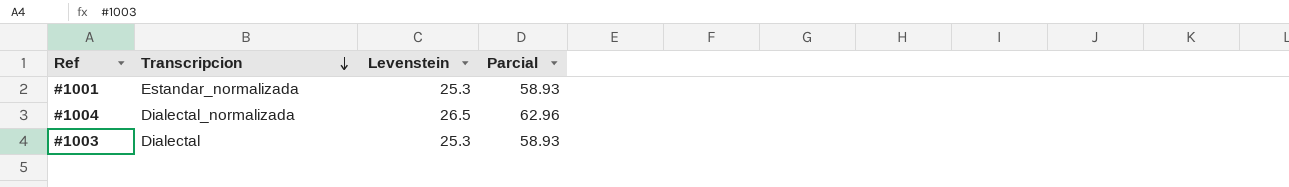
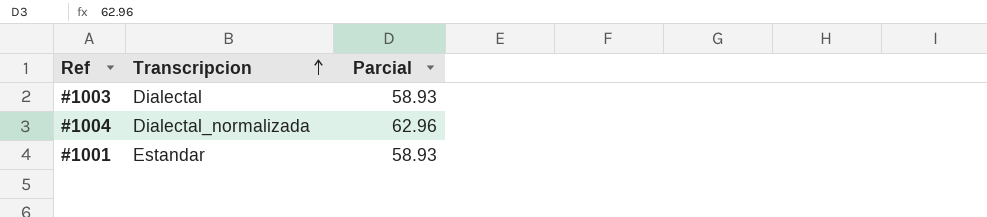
row order: Transcripcion descending -> Transcripcion ascending
column Levenstein | position: 3 -> none
#1001 | Transcripcion: Estandar_normalizada -> Estandar

